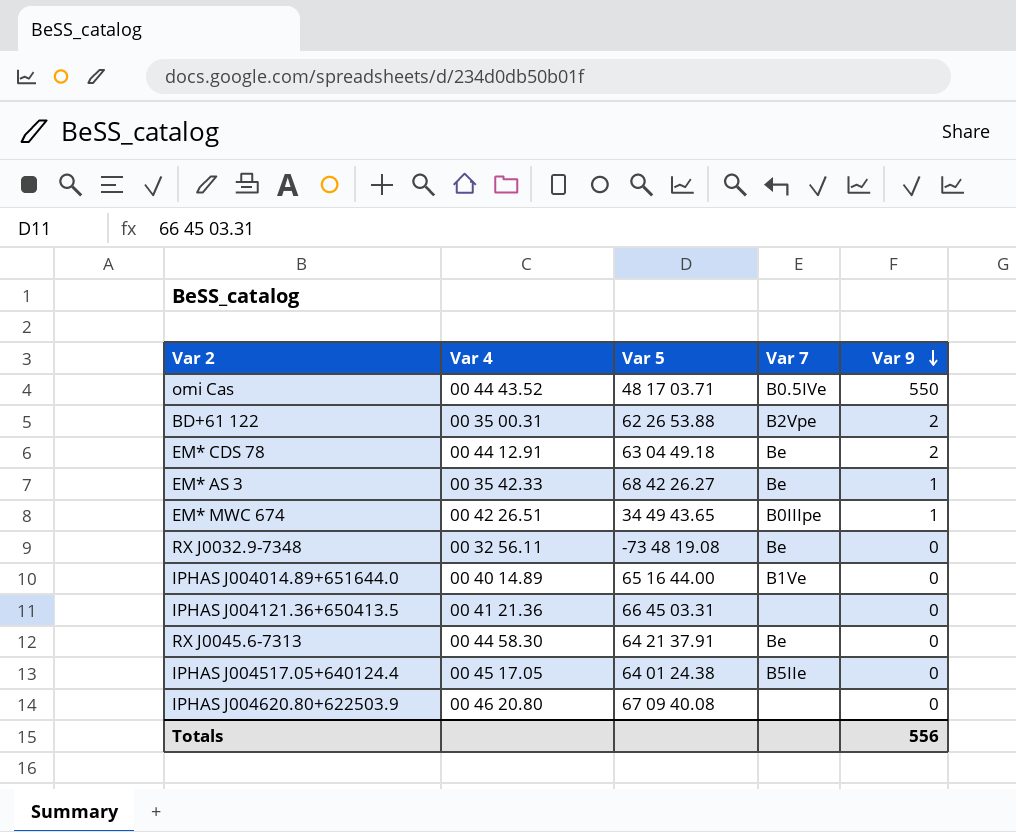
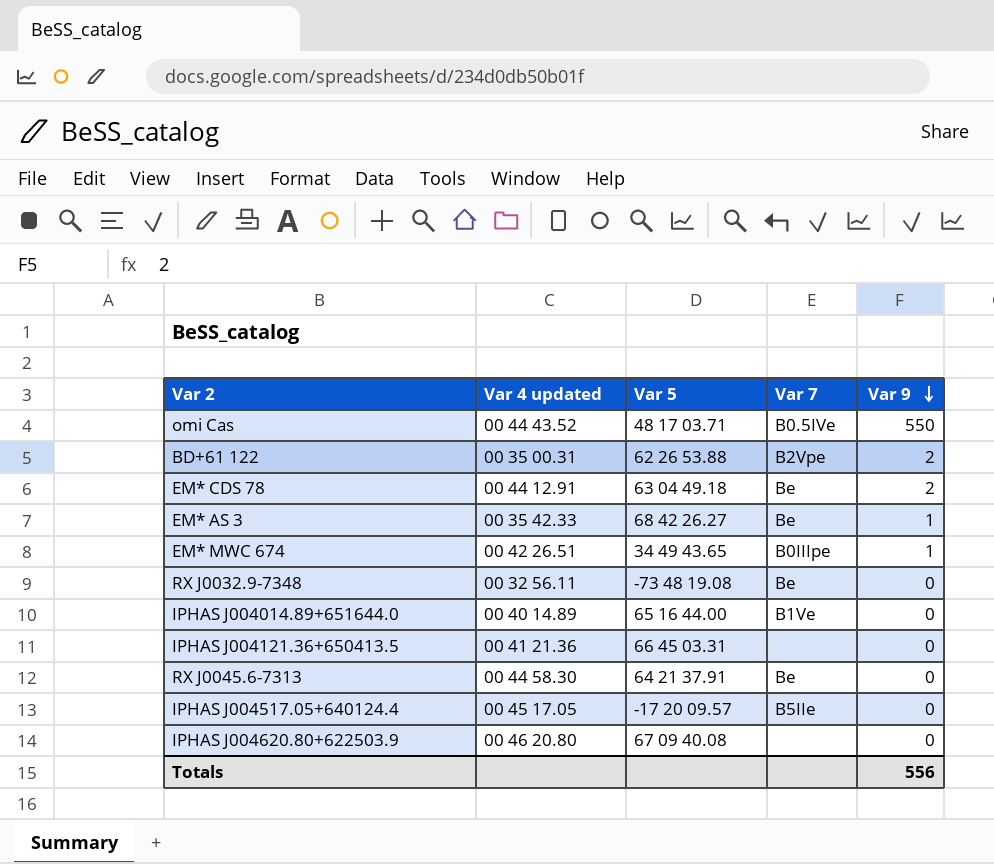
column name: Var 4 -> Var 4 updated
IPHAS J004517.05+640124.4 | Var 5: 64 01 24.38 -> -17 20 09.57

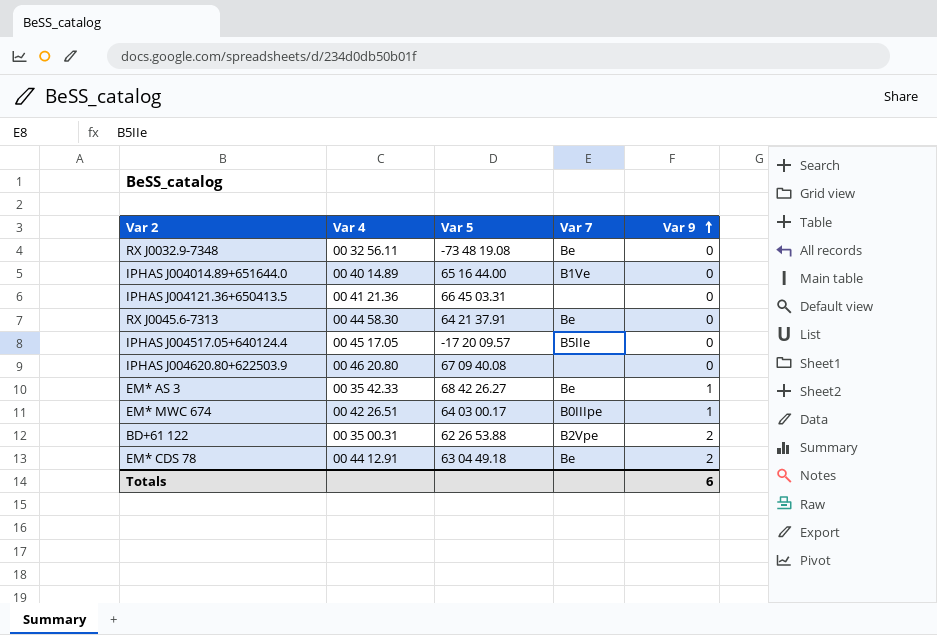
row order: Var 9 descending -> Var 9 ascending
column name: Var 4 updated -> Var 4
row omi Cas: 00 44 43.52 | 48 17 03.71 | B0.5IVe | 550 -> none
EM* MWC 674 | Var 5: 34 49 43.65 -> 64 03 00.17
Totals | Var 9: 556 -> 6

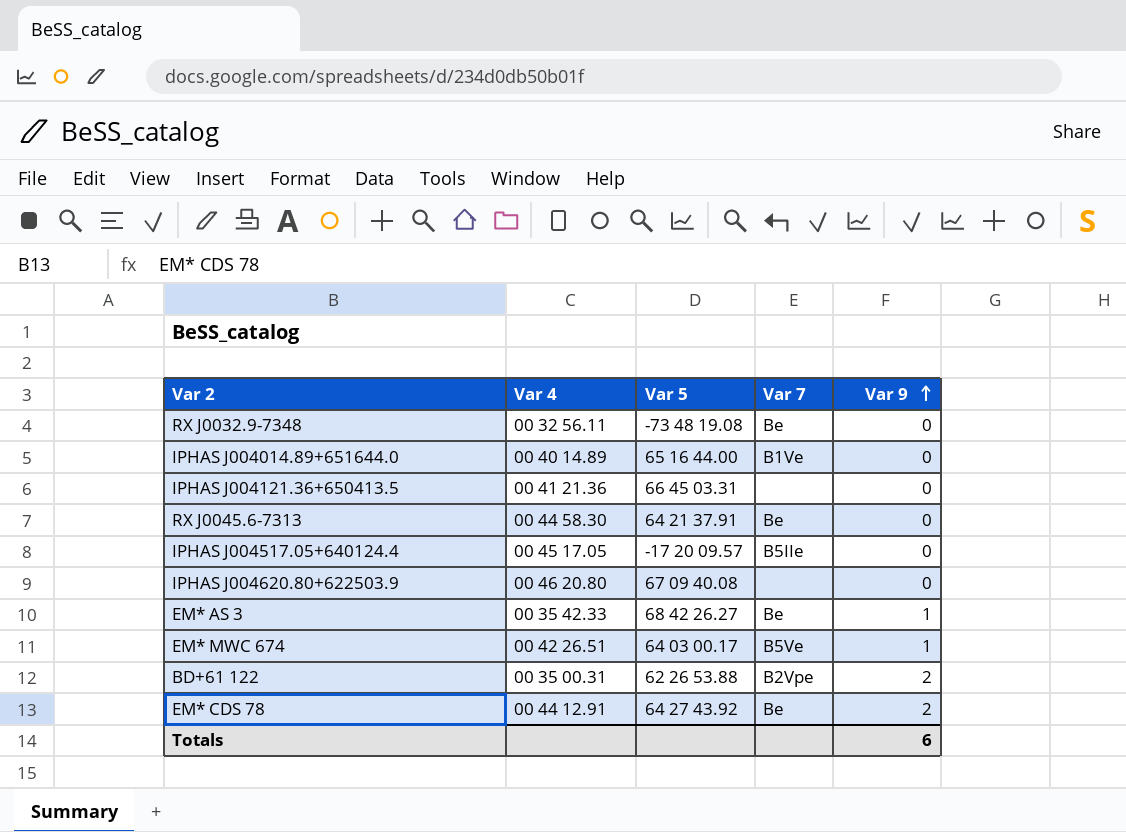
EM* MWC 674 | Var 7: B0IIIpe -> B5Ve
EM* CDS 78 | Var 5: 63 04 49.18 -> 64 27 43.92

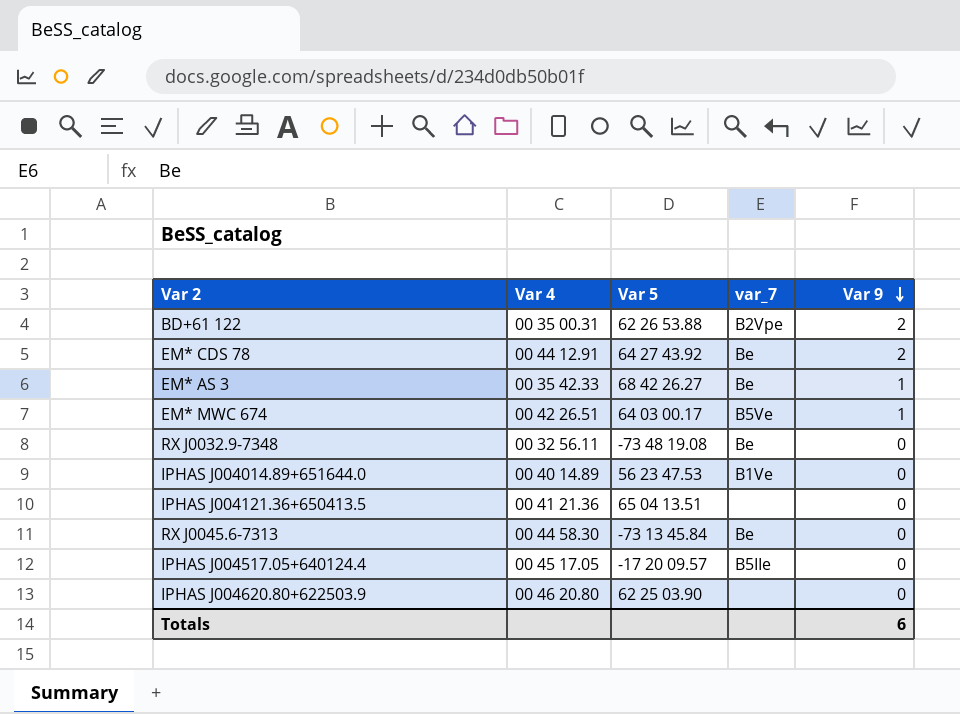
row order: Var 9 ascending -> Var 9 descending
column name: Var 7 -> var_7
IPHAS J004014.89+651644.0 | Var 5: 65 16 44.00 -> 56 23 47.53
IPHAS J004121.36+650413.5 | Var 5: 66 45 03.31 -> 65 04 13.51
RX J0045.6-7313 | Var 5: 64 21 37.91 -> -73 13 45.84
IPHAS J004620.80+622503.9 | Var 5: 67 09 40.08 -> 62 25 03.90

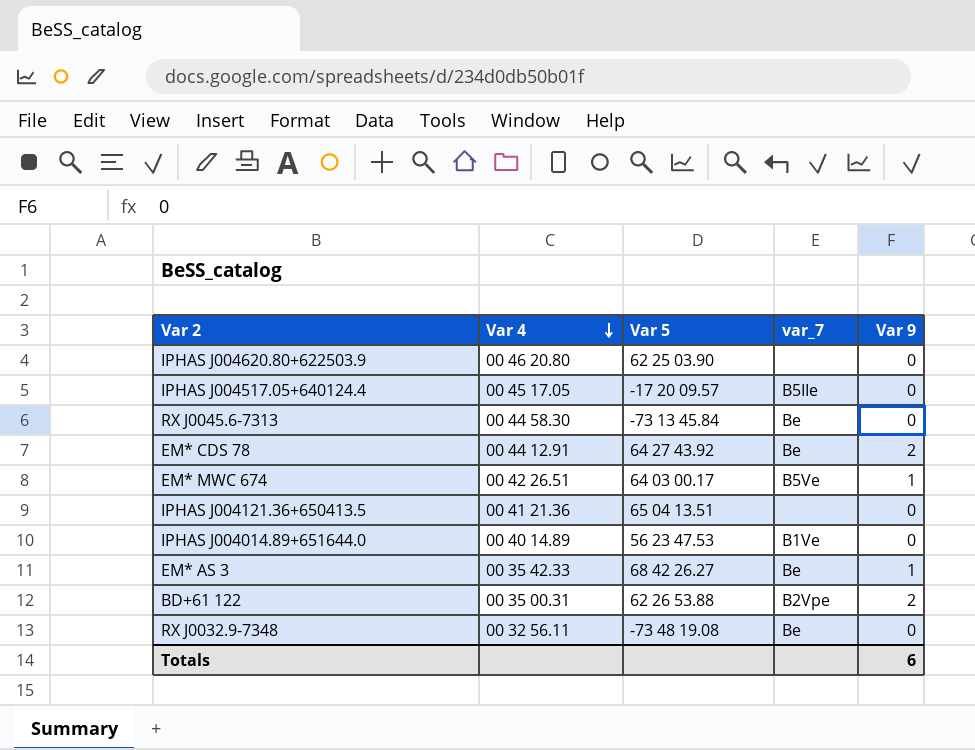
row order: Var 9 descending -> Var 4 descending

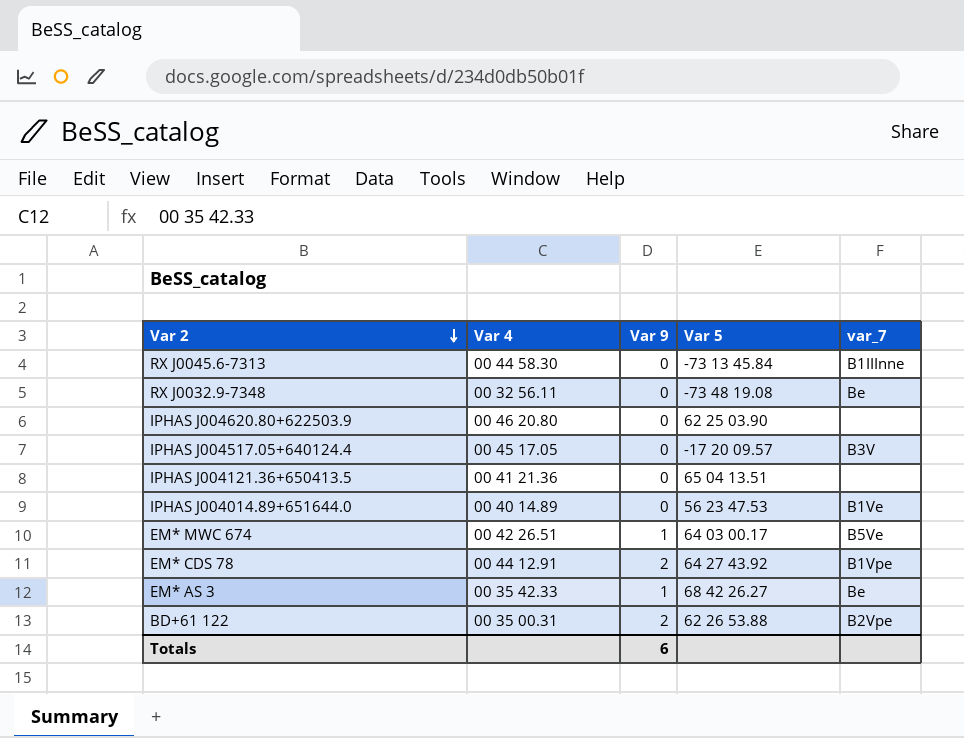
row order: Var 4 descending -> Var 2 descending
column Var 9 | position: 5 -> 3
RX J0045.6-7313 | var_7: Be -> B1IIInne
IPHAS J004517.05+640124.4 | var_7: B5IIe -> B3V
EM* CDS 78 | var_7: Be -> B1Vpe

